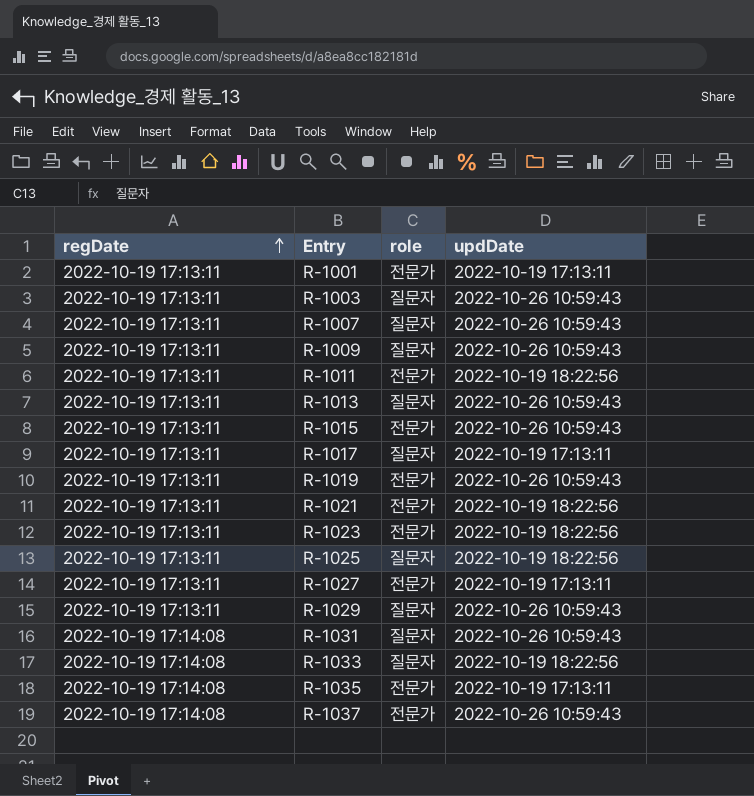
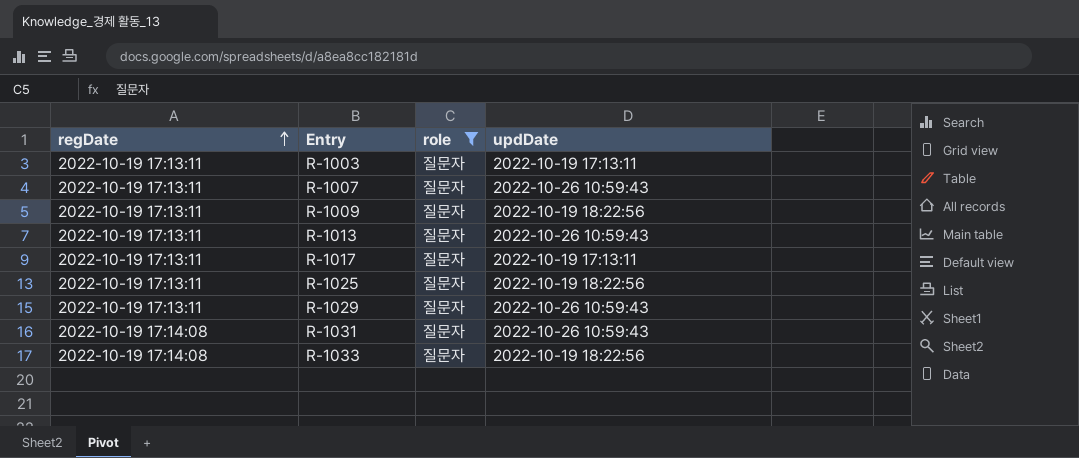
filter: none -> role = 질문자
R-1003 | updDate: 2022-10-26 10:59:43 -> 2022-10-19 17:13:11
R-1009 | updDate: 2022-10-26 10:59:43 -> 2022-10-19 18:22:56

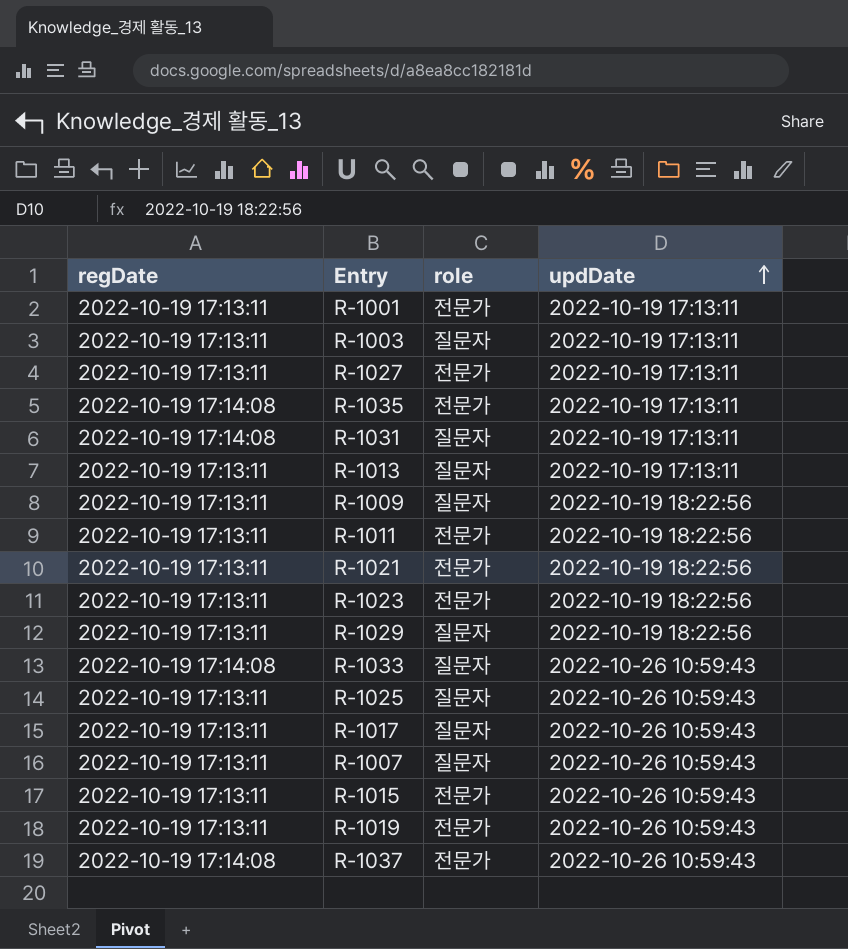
filter: role = 질문자 -> none
row order: regDate ascending -> updDate ascending
R-1031 | updDate: 2022-10-26 10:59:43 -> 2022-10-19 17:13:11
R-1013 | updDate: 2022-10-26 10:59:43 -> 2022-10-19 17:13:11
R-1029 | updDate: 2022-10-26 10:59:43 -> 2022-10-19 18:22:56
R-1033 | updDate: 2022-10-19 18:22:56 -> 2022-10-26 10:59:43
R-1025 | updDate: 2022-10-19 18:22:56 -> 2022-10-26 10:59:43
R-1017 | updDate: 2022-10-19 17:13:11 -> 2022-10-26 10:59:43

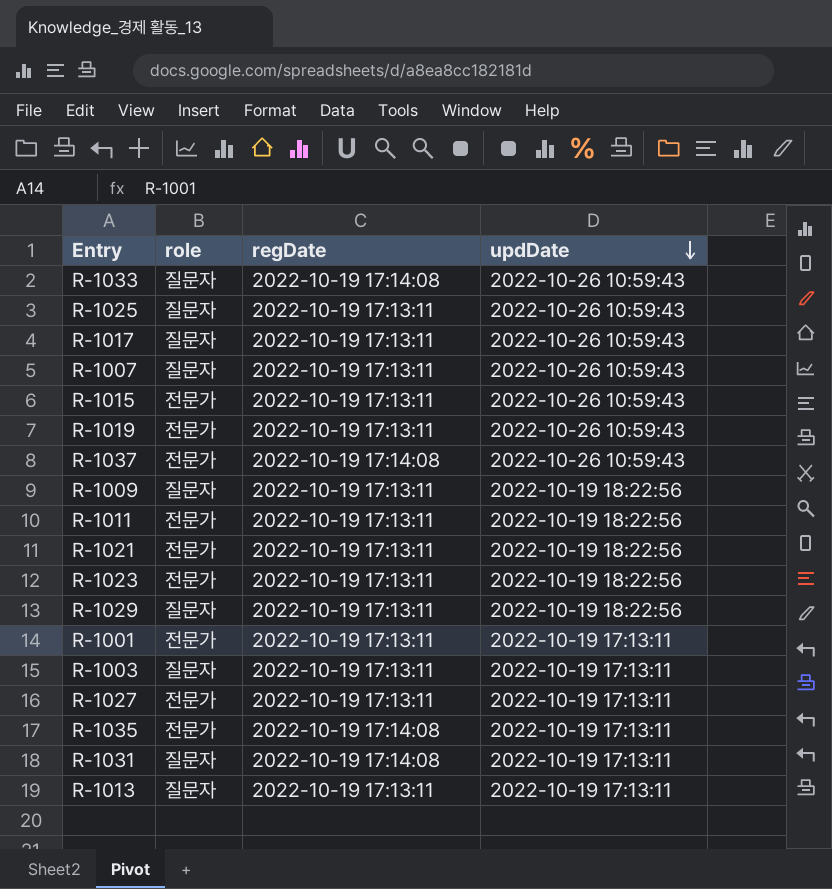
row order: updDate ascending -> updDate descending
column regDate | position: 1 -> 3

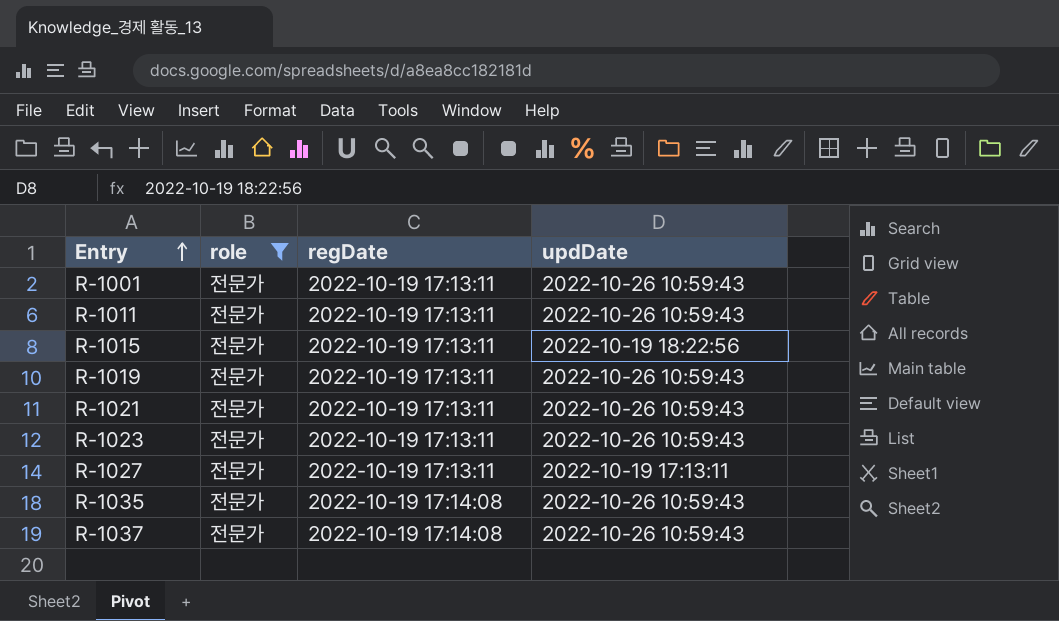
filter: none -> role = 전문가
row order: updDate descending -> Entry ascending
R-1001 | updDate: 2022-10-19 17:13:11 -> 2022-10-26 10:59:43
R-1011 | updDate: 2022-10-19 18:22:56 -> 2022-10-26 10:59:43
R-1015 | updDate: 2022-10-26 10:59:43 -> 2022-10-19 18:22:56
R-1021 | updDate: 2022-10-19 18:22:56 -> 2022-10-26 10:59:43
R-1023 | updDate: 2022-10-19 18:22:56 -> 2022-10-26 10:59:43
R-1035 | updDate: 2022-10-19 17:13:11 -> 2022-10-26 10:59:43

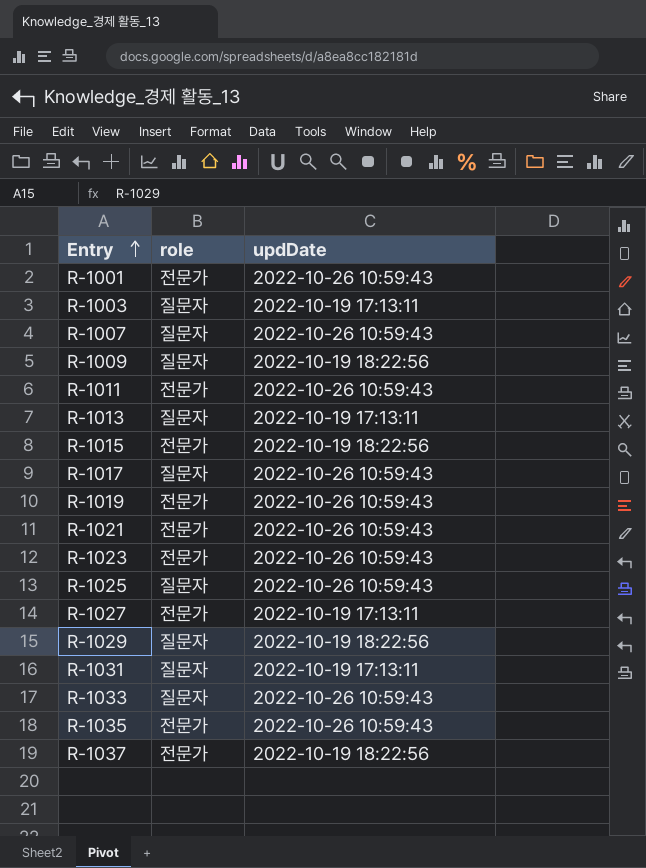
filter: role = 전문가 -> none
column regDate | position: 3 -> none
R-1037 | updDate: 2022-10-26 10:59:43 -> 2022-10-19 18:22:56

